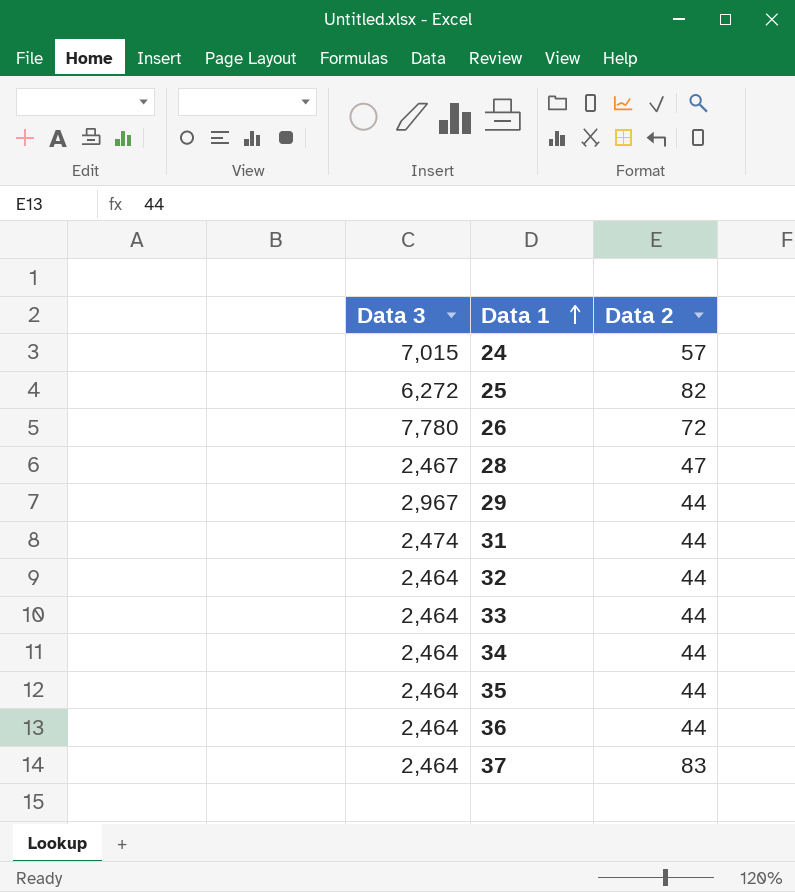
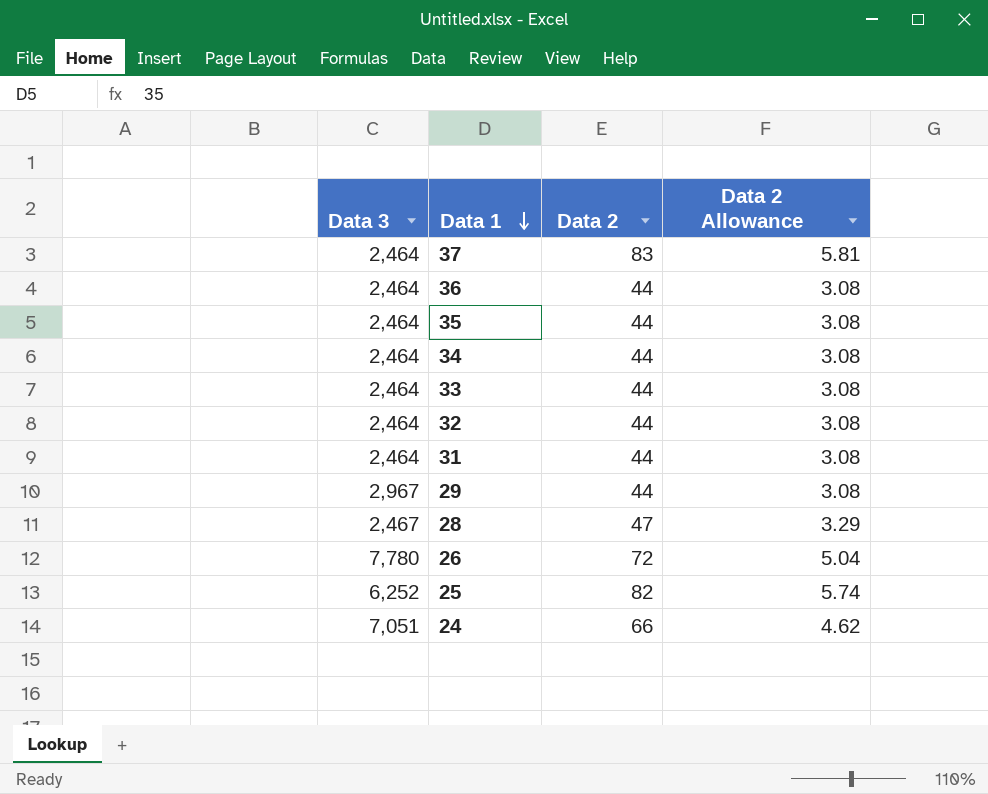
row order: Data 1 ascending -> Data 1 descending
column Data 2 Allowance | formula: none -> [Data 2] * 0.07
31 | Data 3: 2,474 -> 2,464
25 | Data 3: 6,272 -> 6,252
24 | Data 3: 7,015 -> 7,051
24 | Data 2: 57 -> 66

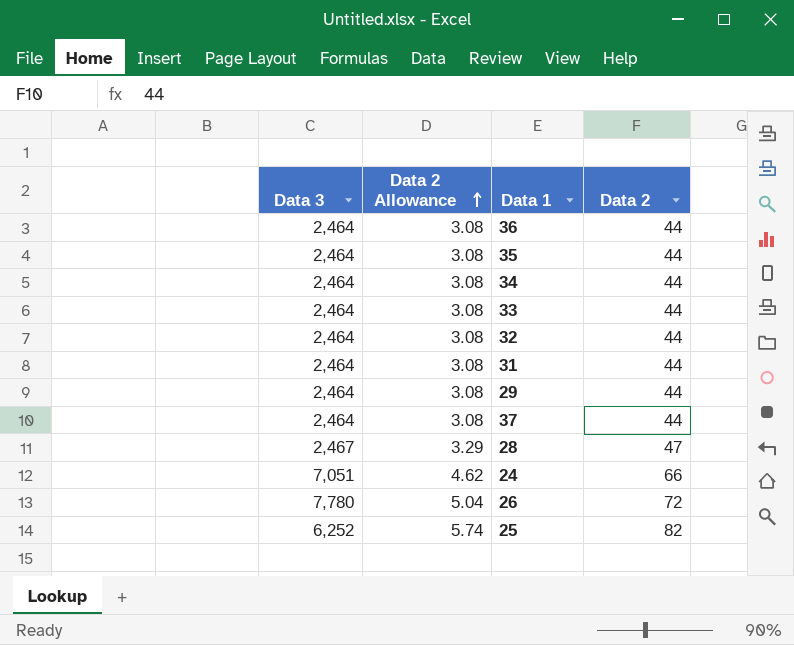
row order: Data 1 descending -> Data 2 Allowance ascending
column Data 2 Allowance | position: 4 -> 2
29 | Data 3: 2,967 -> 2,464
37 | Data 2 Allowance: 5.81 -> 3.08
37 | Data 2: 83 -> 44

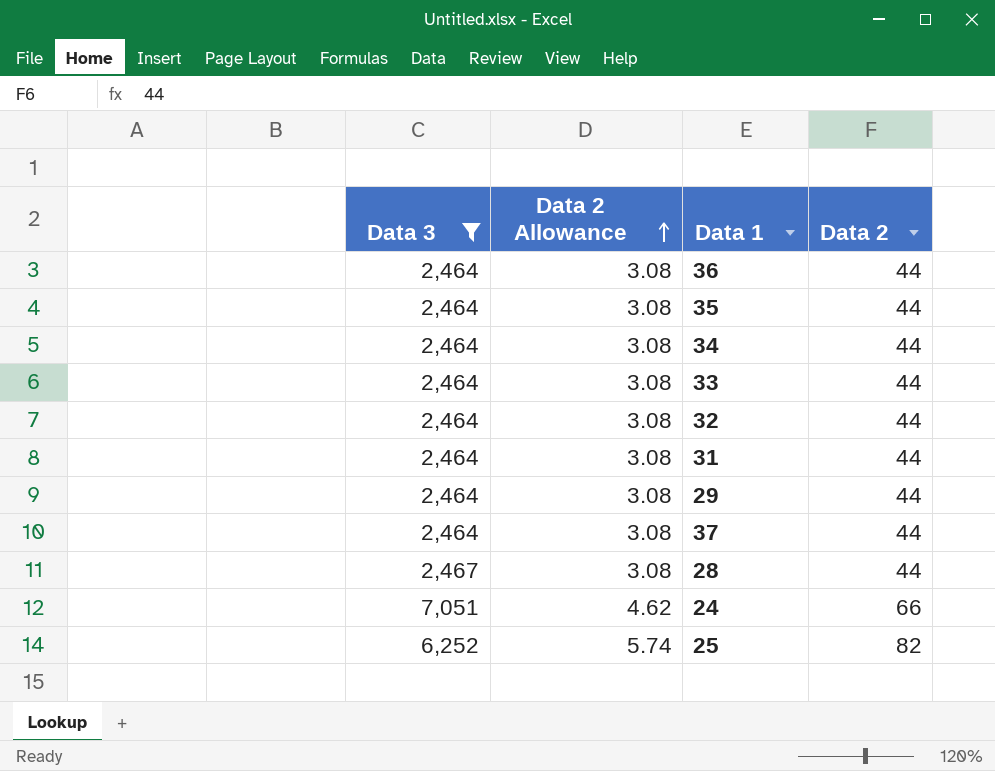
filter: none -> Data 3 != 7,780
28 | Data 2 Allowance: 3.29 -> 3.08
28 | Data 2: 47 -> 44

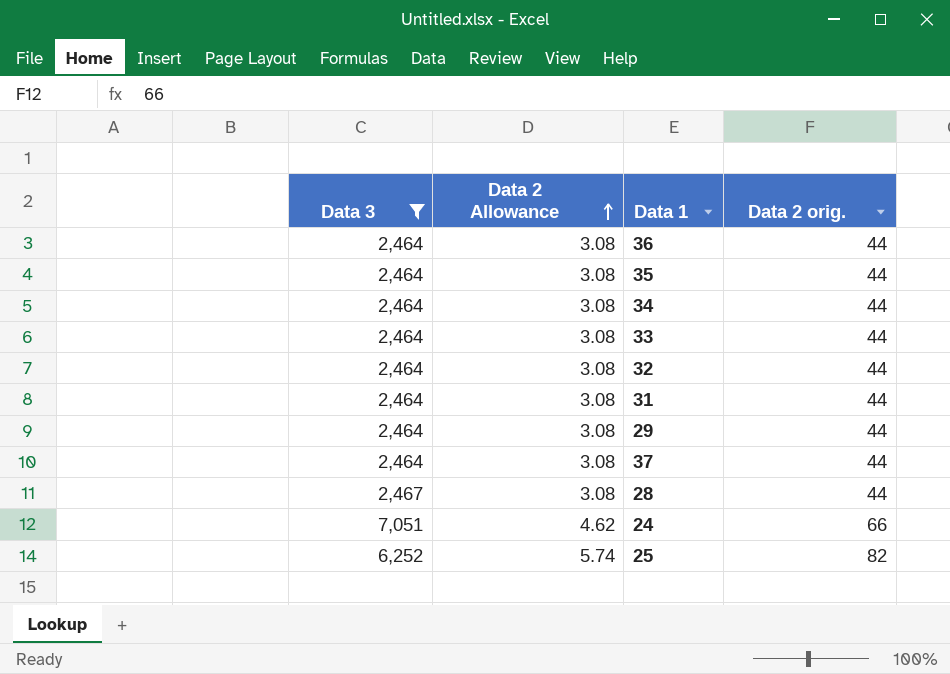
column name: Data 2 -> Data 2 orig.

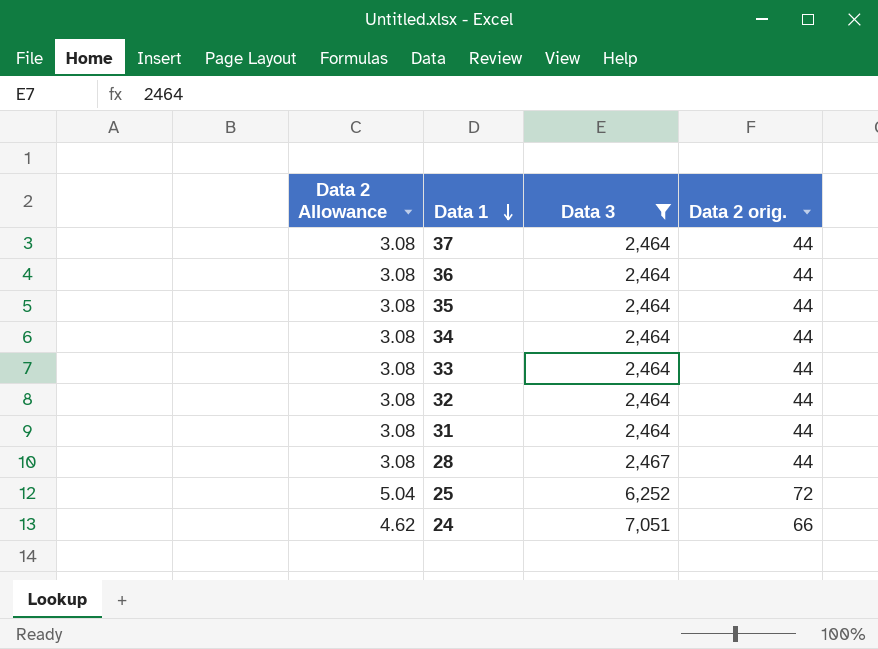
row order: Data 2 Allowance ascending -> Data 1 descending
column Data 3 | position: 1 -> 3
row 29: 2,464 | 3.08 | 44 -> none
25 | Data 2 Allowance: 5.74 -> 5.04
25 | Data 2 orig.: 82 -> 72

